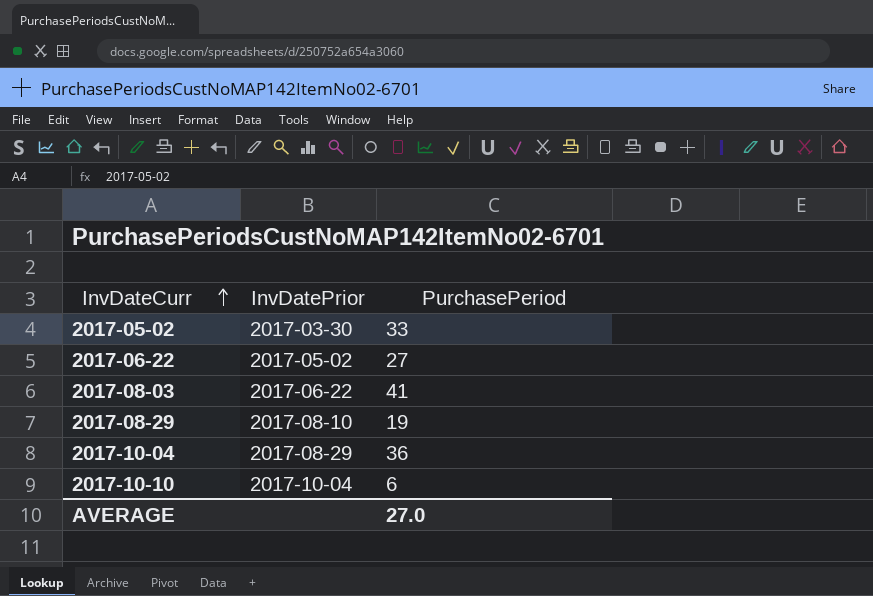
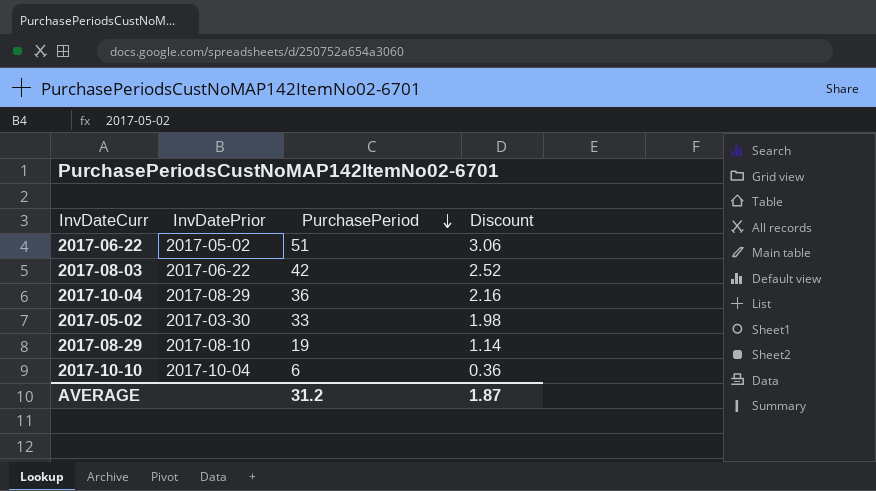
row order: InvDateCurr ascending -> PurchasePeriod descending
column Discount | formula: none -> [PurchasePeriod] * 0.06
2017-06-22 | PurchasePeriod: 27 -> 51
2017-08-03 | PurchasePeriod: 41 -> 42
AVERAGE | PurchasePeriod: 27.0 -> 31.2

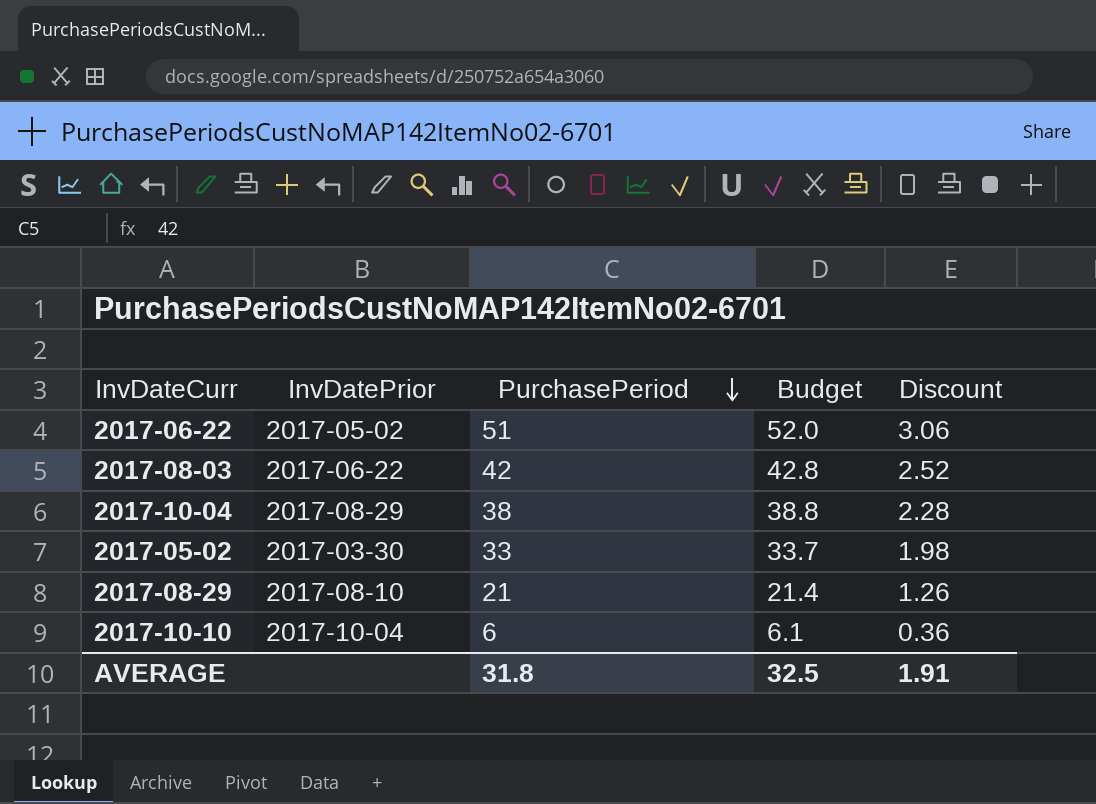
column Budget | formula: none -> [PurchasePeriod] * 1.02
2017-10-04 | PurchasePeriod: 36 -> 38
2017-10-04 | Discount: 2.16 -> 2.28
2017-08-29 | PurchasePeriod: 19 -> 21
2017-08-29 | Discount: 1.14 -> 1.26
AVERAGE | PurchasePeriod: 31.2 -> 31.8
AVERAGE | Discount: 1.87 -> 1.91

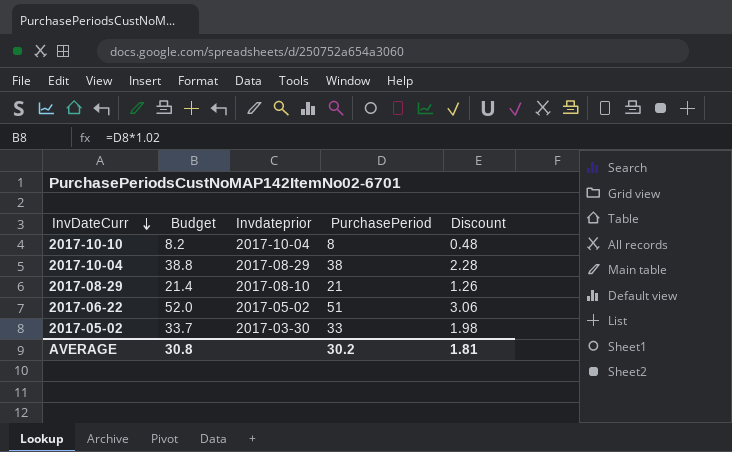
row order: PurchasePeriod descending -> InvDateCurr descending
column Budget | position: 4 -> 2
column name: InvDatePrior -> Invdateprior
row 2017-08-03: 2017-06-22 | 42 | 42.8 | 2.52 -> none
2017-10-10 | Budget: 6.1 -> 8.2
2017-10-10 | PurchasePeriod: 6 -> 8
2017-10-10 | Discount: 0.36 -> 0.48
AVERAGE | Budget: 32.5 -> 30.8
AVERAGE | PurchasePeriod: 31.8 -> 30.2
AVERAGE | Discount: 1.91 -> 1.81

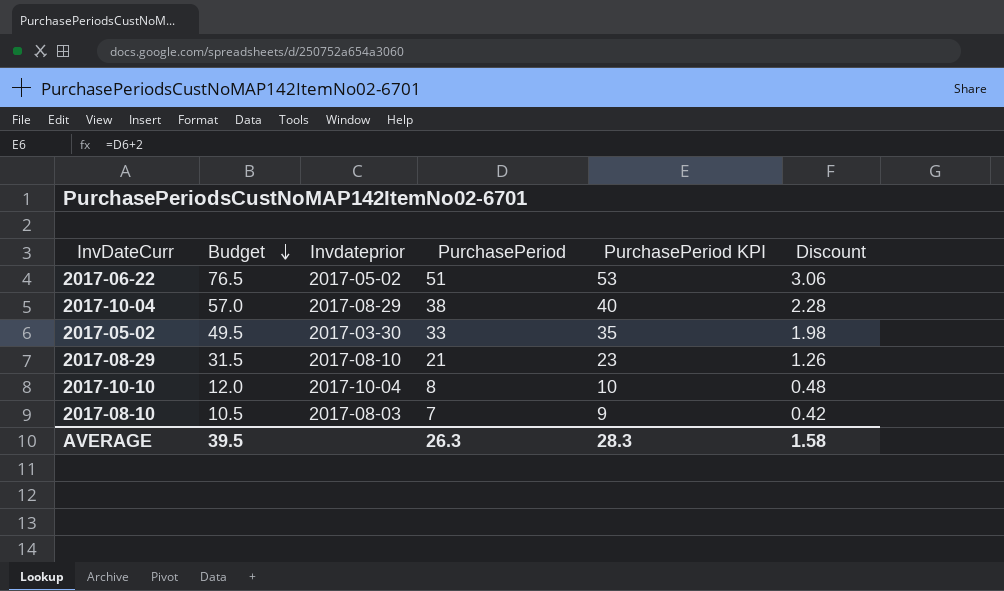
row order: InvDateCurr descending -> Budget descending
column Budget | formula: [PurchasePeriod] * 1.02 -> [PurchasePeriod] * 1.5
column PurchasePeriod KPI | formula: none -> [PurchasePeriod] + 2
row 2017-08-10: none -> 10.5 | 2017-08-03 | 7 | 9 | 0.42
AVERAGE | Budget: 30.8 -> 39.5
AVERAGE | PurchasePeriod: 30.2 -> 26.3
AVERAGE | Discount: 1.81 -> 1.58

